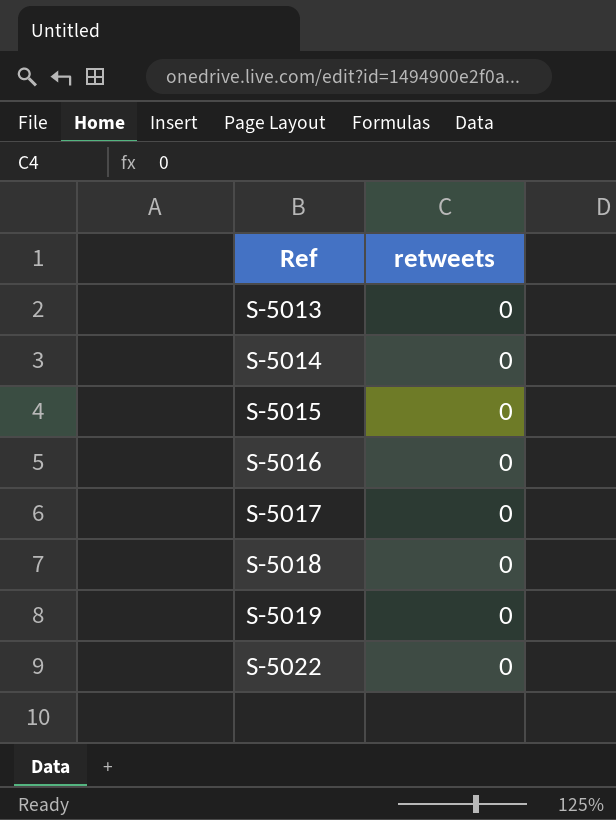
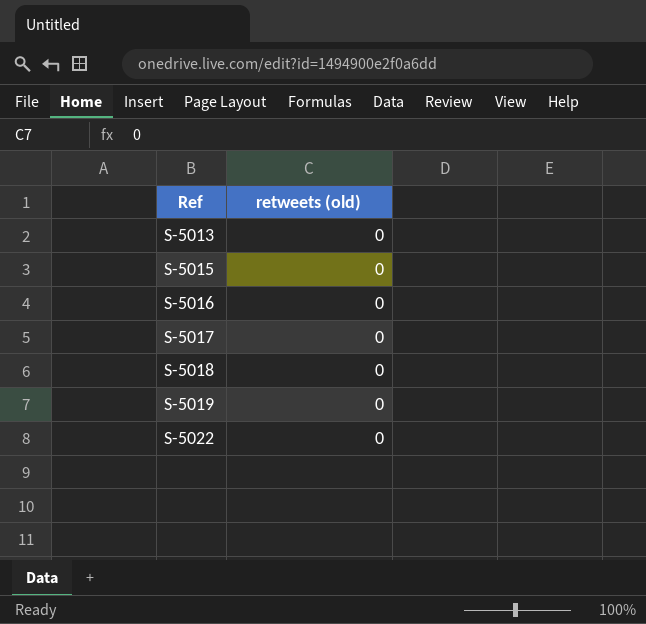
column name: retweets -> retweets (old)
row S-5014: 0 -> none

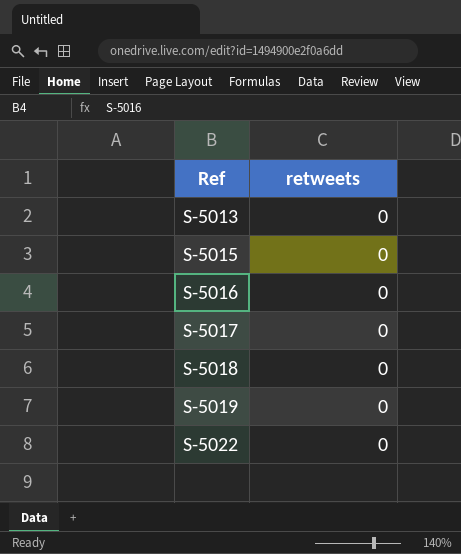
column name: retweets (old) -> retweets

